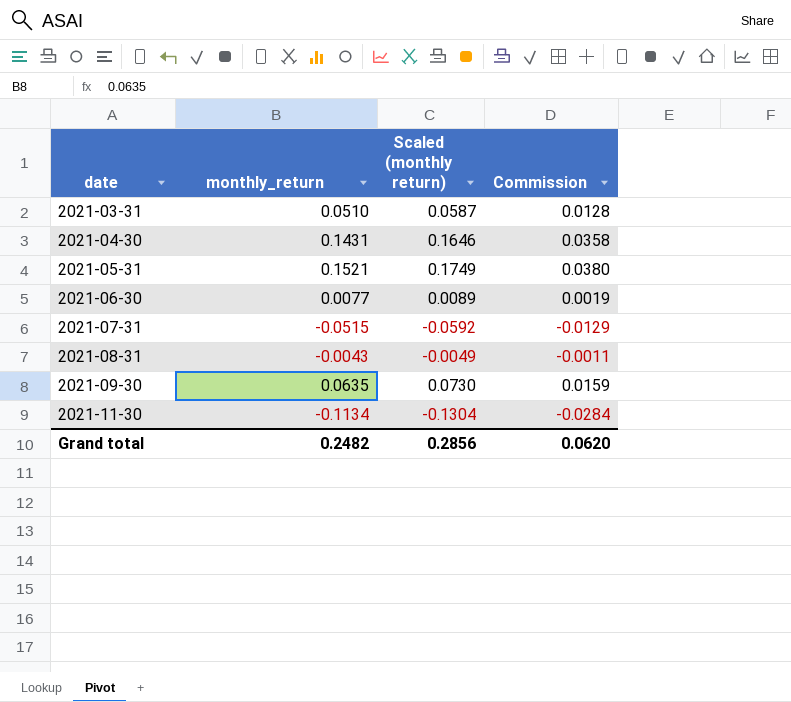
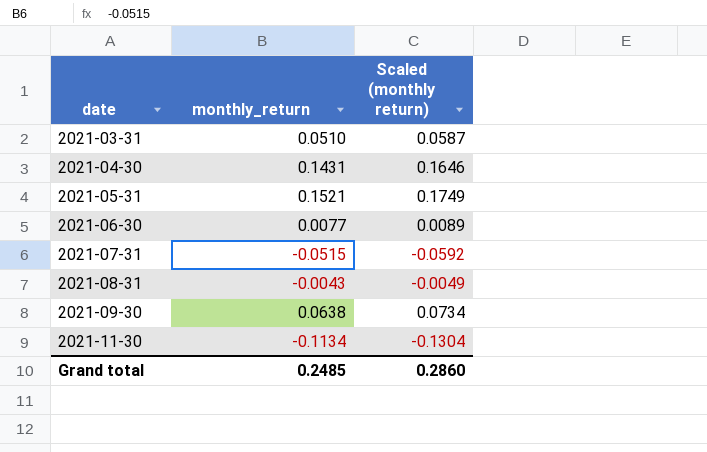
column Commission | formula: [monthly_return] * 0.25 -> none
2021-09-30 | monthly_return: 0.0635 -> 0.0638
2021-09-30 | Scaled (monthly return): 0.0730 -> 0.0734
Grand total | monthly_return: 0.2482 -> 0.2485
Grand total | Scaled (monthly return): 0.2856 -> 0.2860

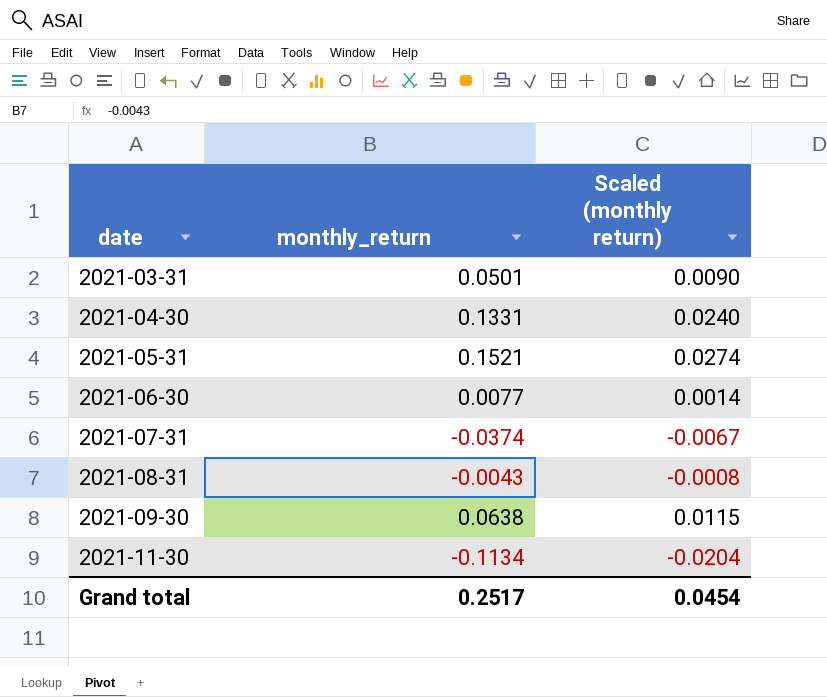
column Scaled (monthly return) | formula: [monthly_return] * 1.15 -> [monthly_return] * 0.18
2021-03-31 | monthly_return: 0.0510 -> 0.0501
2021-04-30 | monthly_return: 0.1431 -> 0.1331
2021-07-31 | monthly_return: -0.0515 -> -0.0374
Grand total | monthly_return: 0.2485 -> 0.2517
Grand total | Scaled (monthly return): 0.2860 -> 0.0454

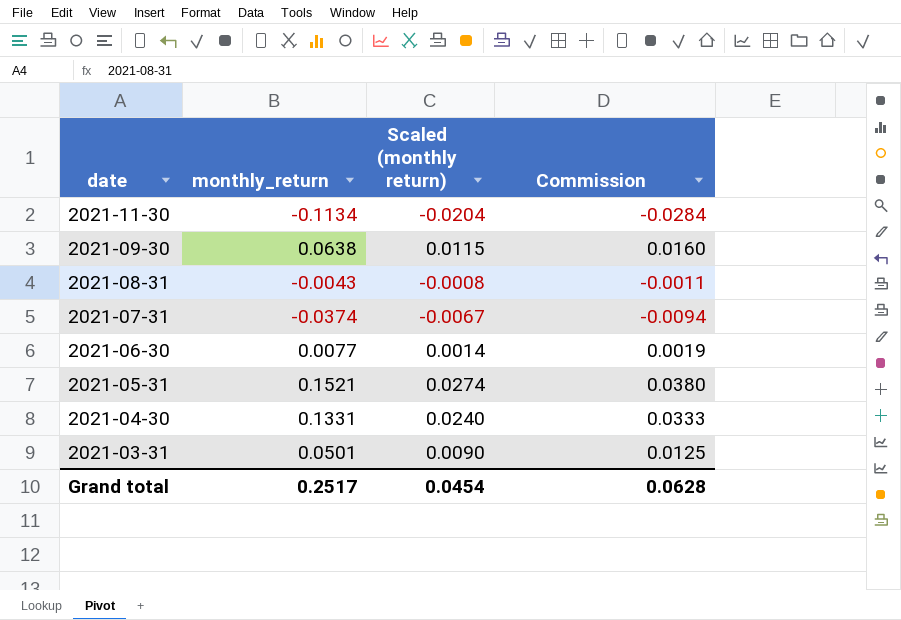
row order: date ascending -> date descending
column Commission | formula: none -> [monthly_return] * 0.25

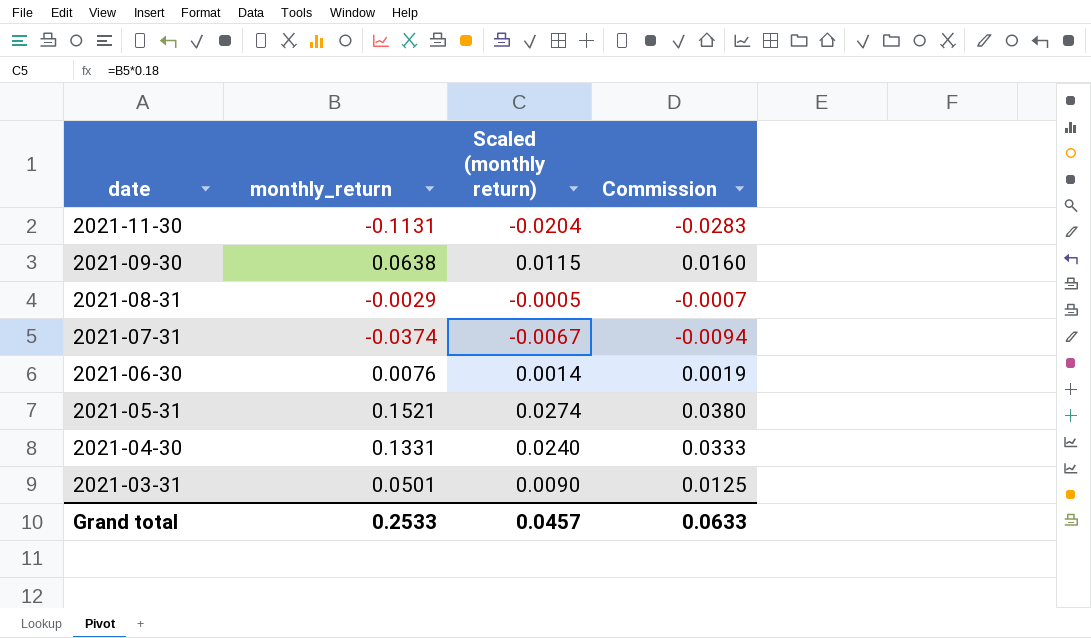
2021-11-30 | monthly_return: -0.1134 -> -0.1131
2021-11-30 | Commission: -0.0284 -> -0.0283
2021-08-31 | monthly_return: -0.0043 -> -0.0029
2021-08-31 | Scaled (monthly return): -0.0008 -> -0.0005
2021-08-31 | Commission: -0.0011 -> -0.0007
2021-06-30 | monthly_return: 0.0077 -> 0.0076
Grand total | monthly_return: 0.2517 -> 0.2533
Grand total | Scaled (monthly return): 0.0454 -> 0.0457
Grand total | Commission: 0.0628 -> 0.0633

